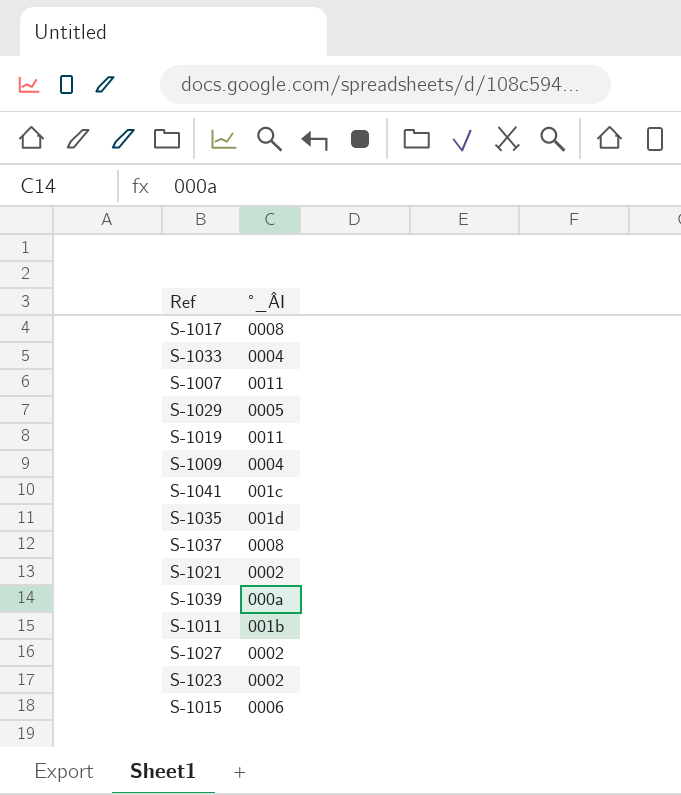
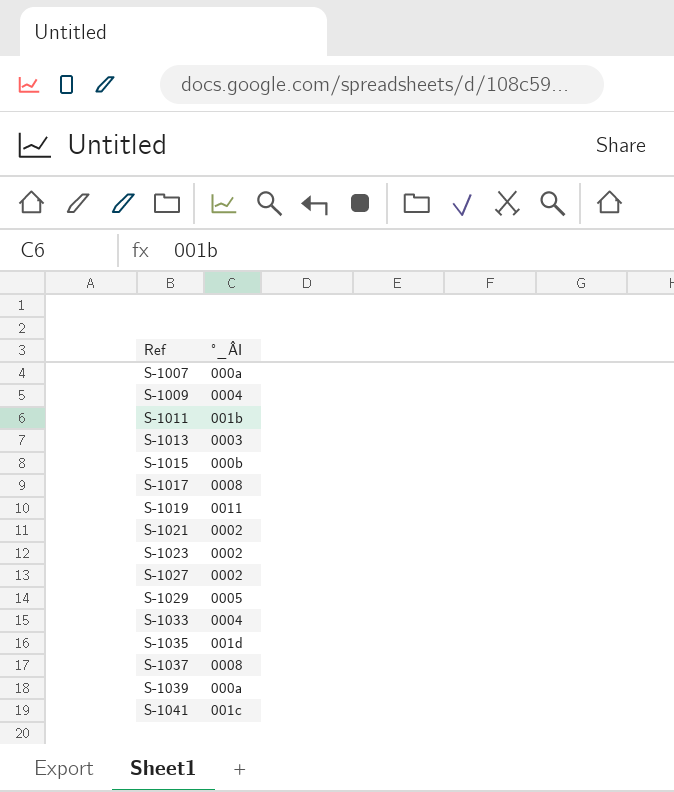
row order: none -> Ref ascending
S-1007 | °_ÂI: 0011 -> 000a
row S-1013: none -> 0003
S-1015 | °_ÂI: 0006 -> 000b

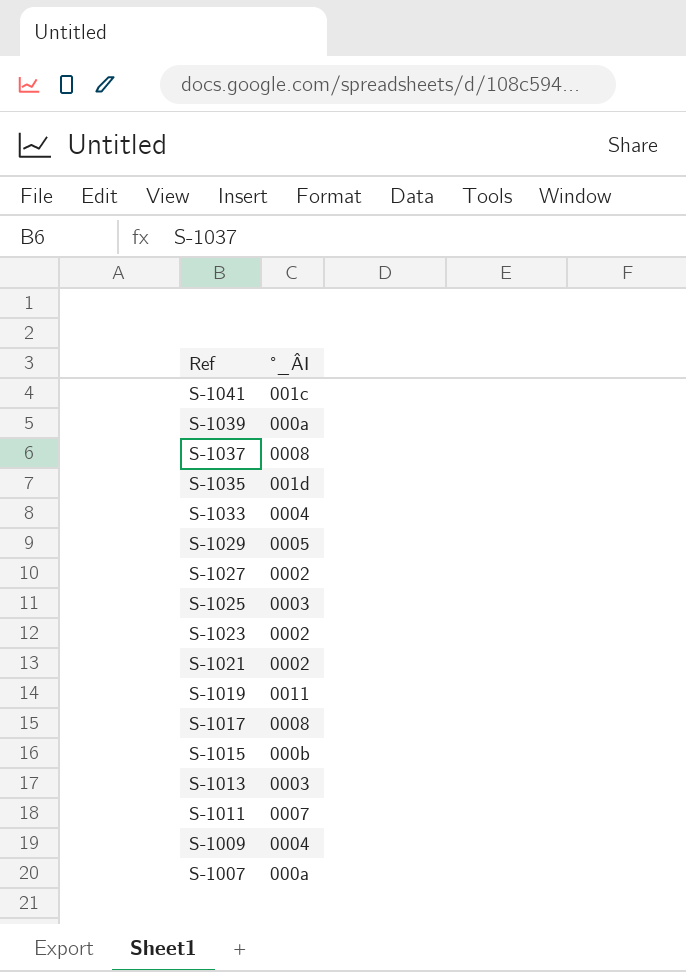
row order: Ref ascending -> Ref descending
row S-1025: none -> 0003
S-1011 | °_ÂI: 001b -> 0007

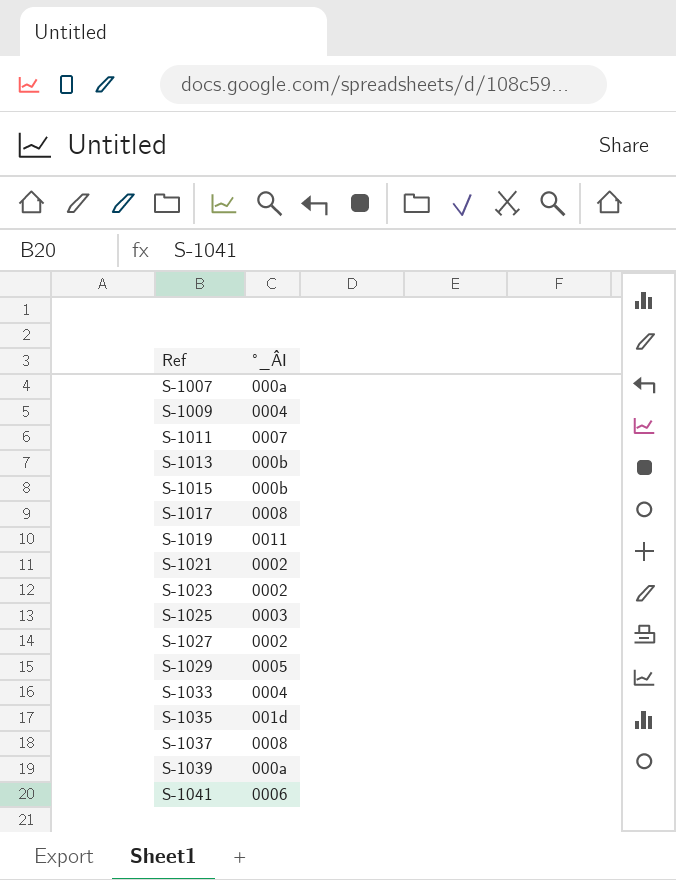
row order: Ref descending -> Ref ascending
S-1013 | °_ÂI: 0003 -> 000b
S-1041 | °_ÂI: 001c -> 0006

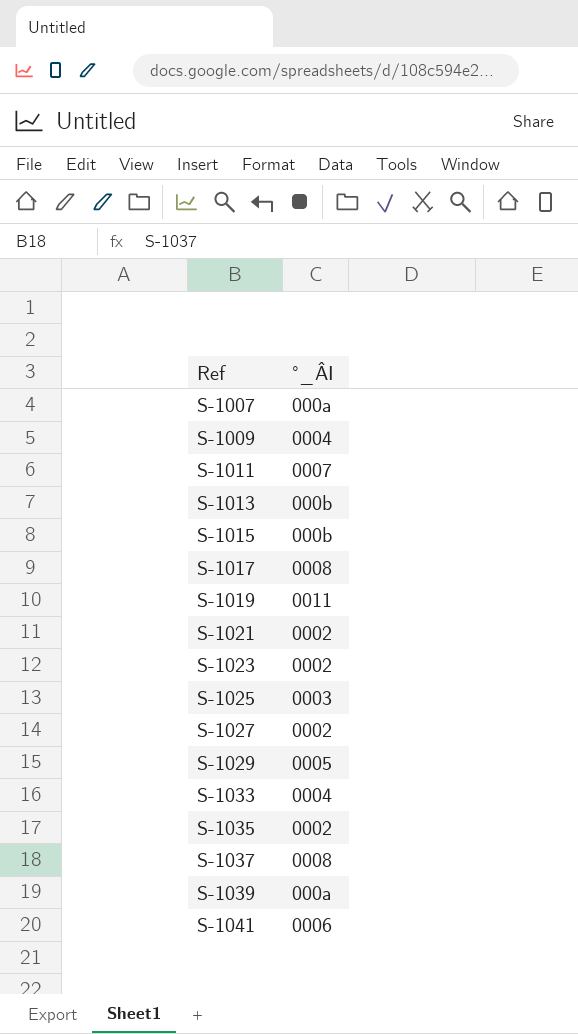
S-1035 | °_ÂI: 001d -> 0002

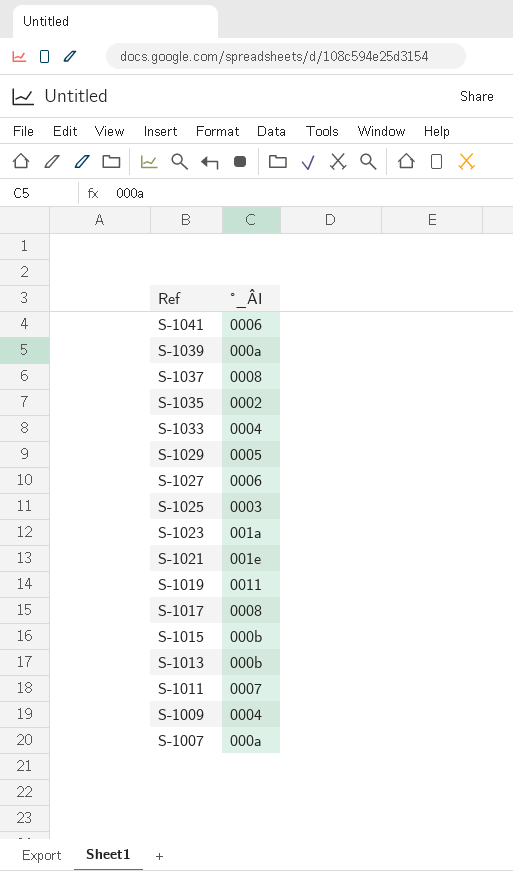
row order: Ref ascending -> Ref descending
S-1027 | °_ÂI: 0002 -> 0006
S-1023 | °_ÂI: 0002 -> 001a
S-1021 | °_ÂI: 0002 -> 001e

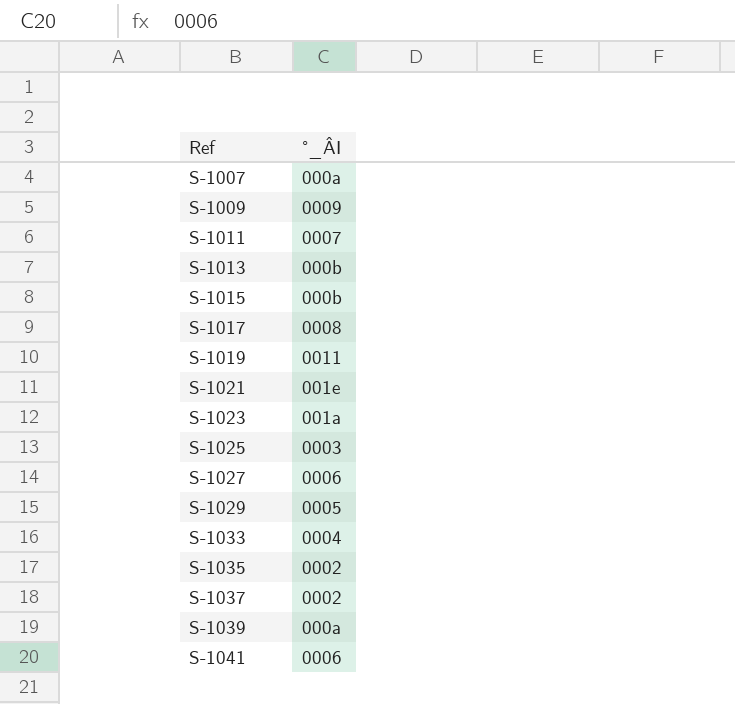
row order: Ref descending -> Ref ascending
S-1009 | °_ÂI: 0004 -> 0009
S-1037 | °_ÂI: 0008 -> 0002

